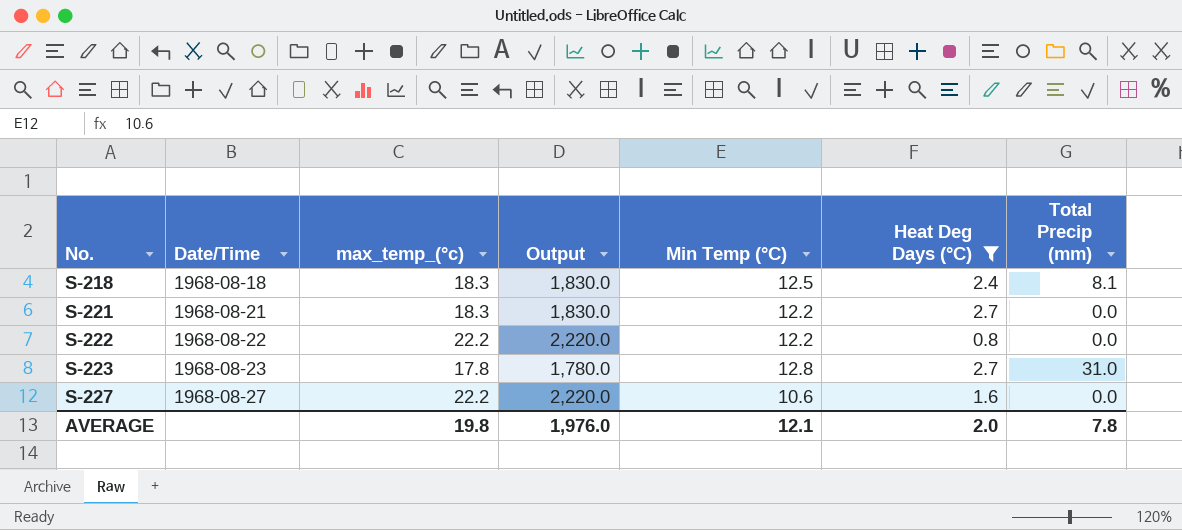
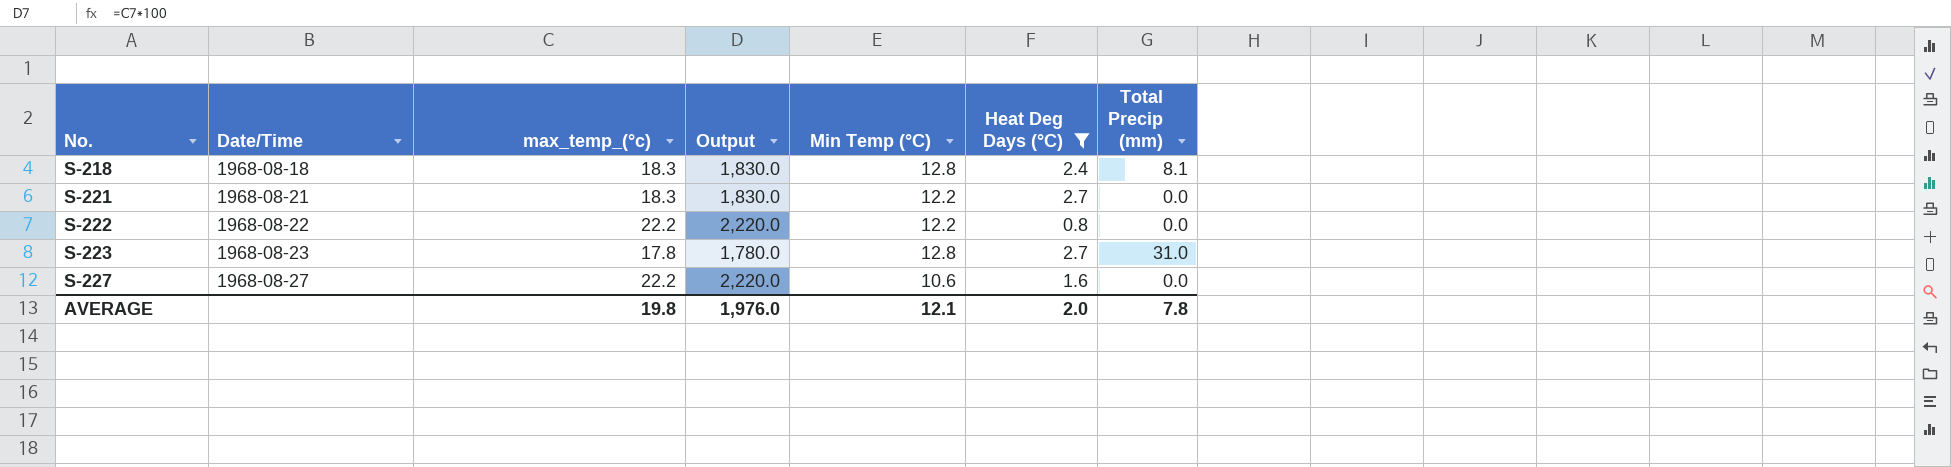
S-218 | Min Temp (°C): 12.5 -> 12.8

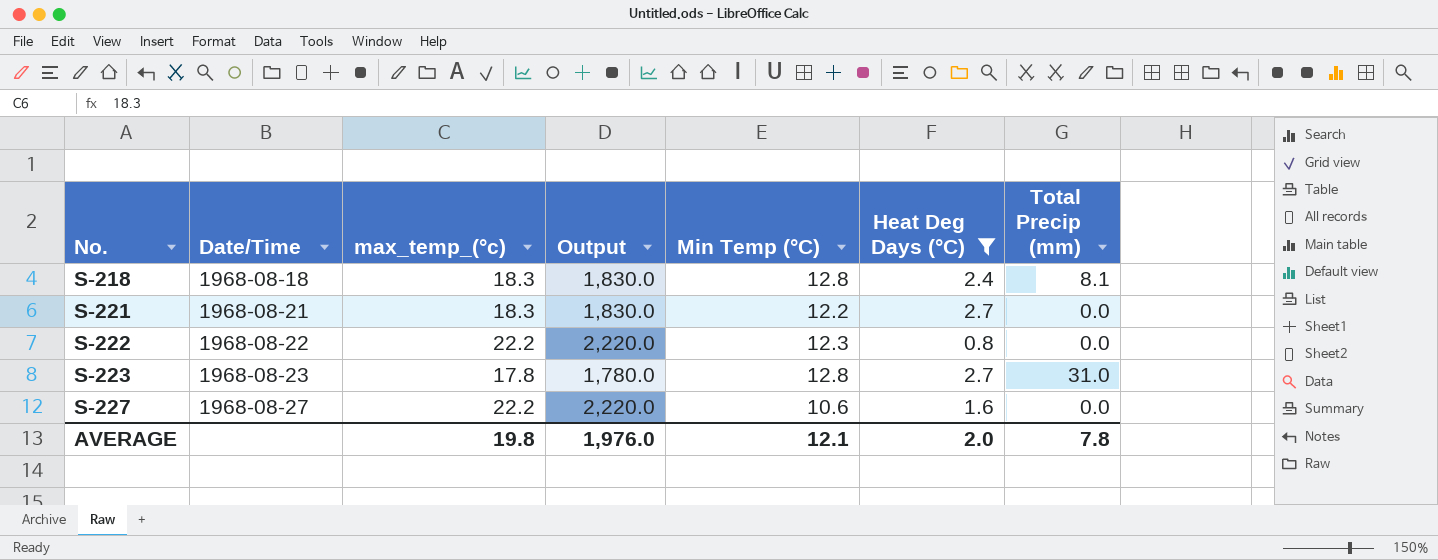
S-222 | Min Temp (°C): 12.2 -> 12.3

